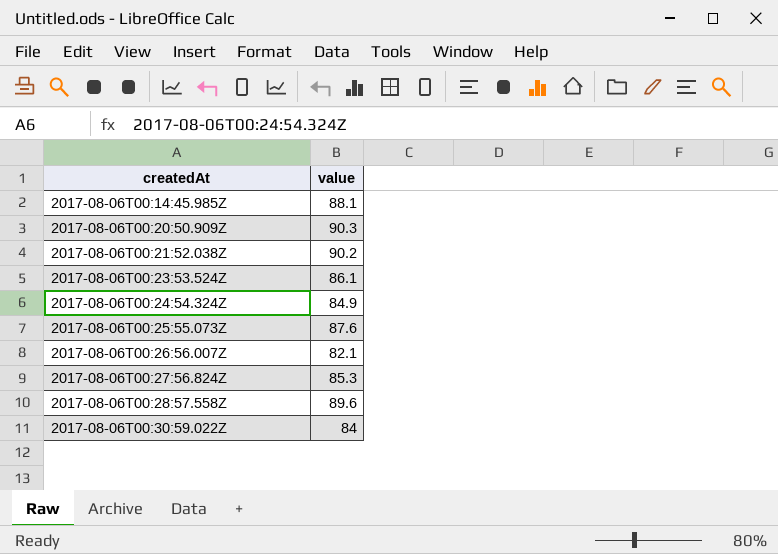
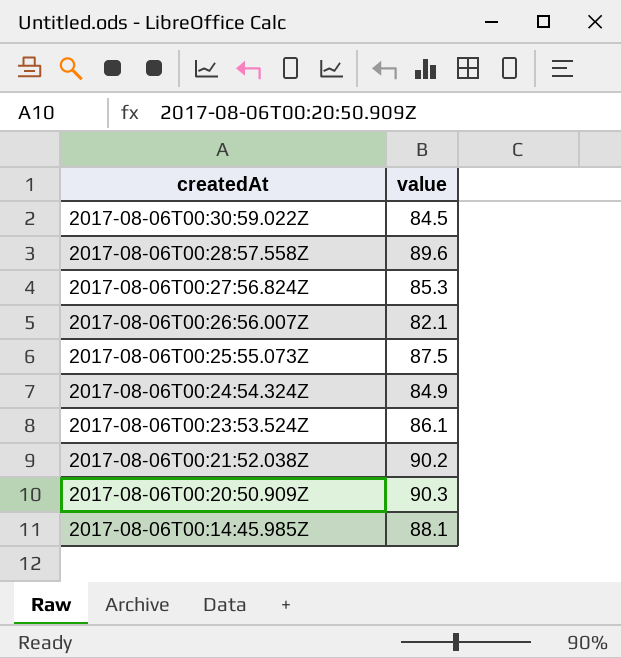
row order: createdAt ascending -> createdAt descending
2017-08-06T00:30:59.022Z | value: 84 -> 84.5
2017-08-06T00:25:55.073Z | value: 87.6 -> 87.5

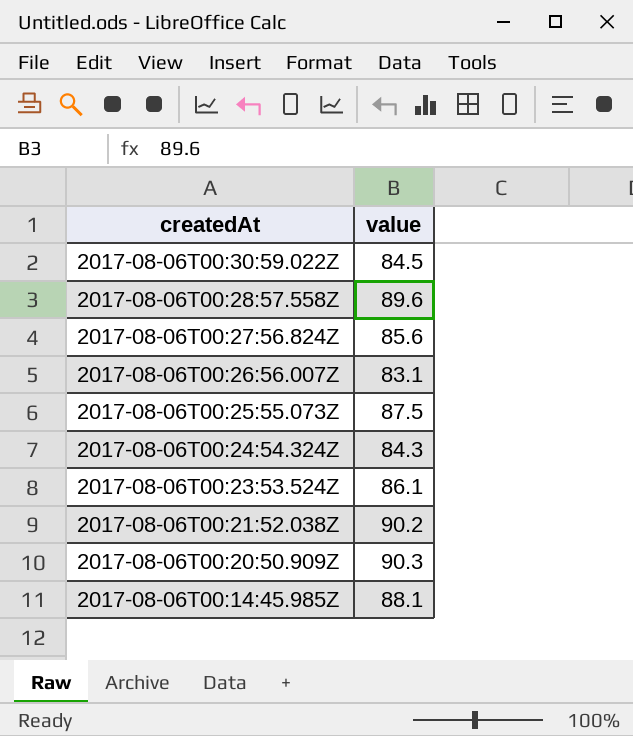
2017-08-06T00:27:56.824Z | value: 85.3 -> 85.6
2017-08-06T00:26:56.007Z | value: 82.1 -> 83.1
2017-08-06T00:24:54.324Z | value: 84.9 -> 84.3

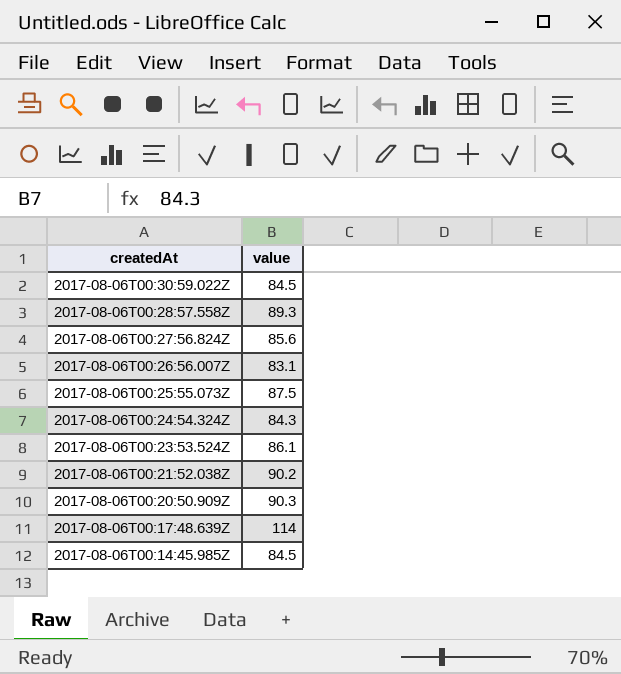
2017-08-06T00:28:57.558Z | value: 89.6 -> 89.3
row 2017-08-06T00:17:48.639Z: none -> 114
2017-08-06T00:14:45.985Z | value: 88.1 -> 84.5

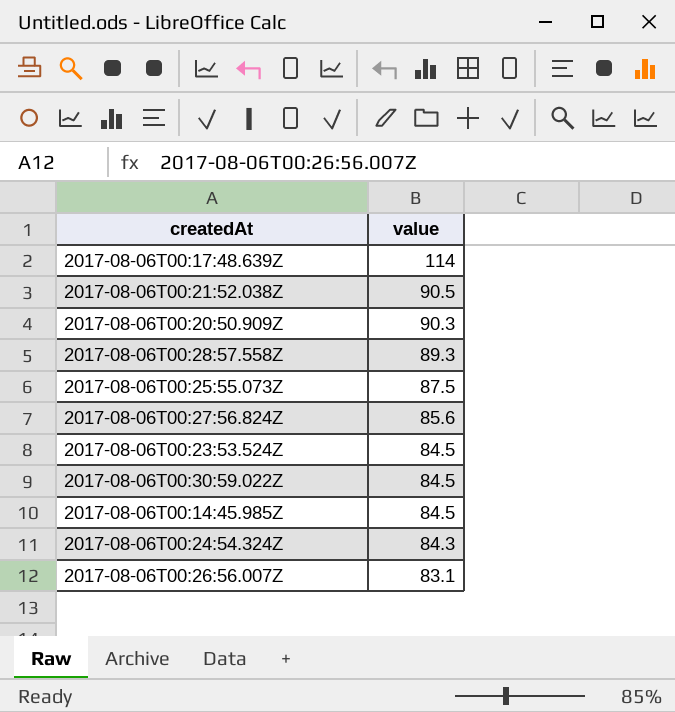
row order: createdAt descending -> value descending
2017-08-06T00:21:52.038Z | value: 90.2 -> 90.5
2017-08-06T00:23:53.524Z | value: 86.1 -> 84.5

